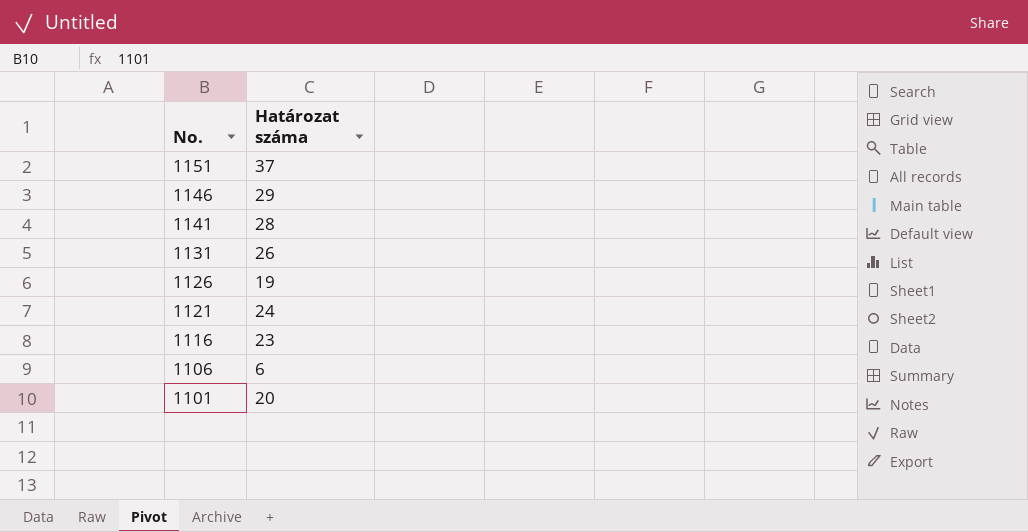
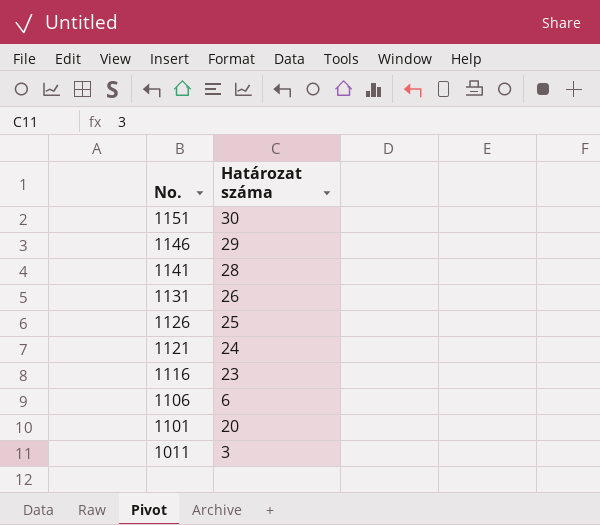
1151 | Határozat száma: 37 -> 30
1126 | Határozat száma: 19 -> 25
row 1011: none -> 3

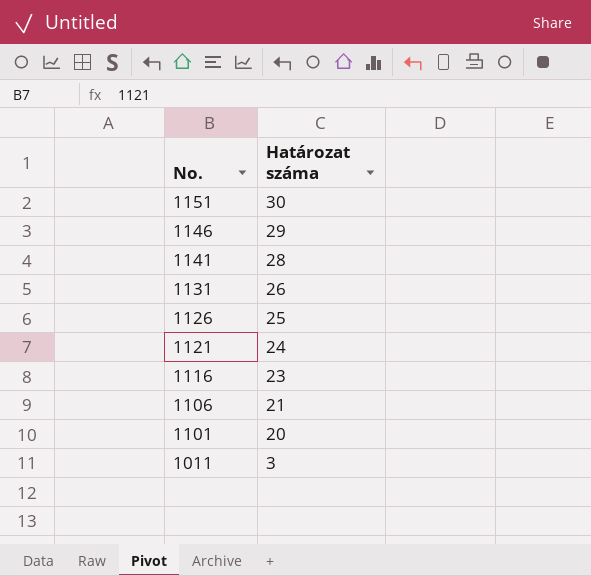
1106 | Határozat száma: 6 -> 21

